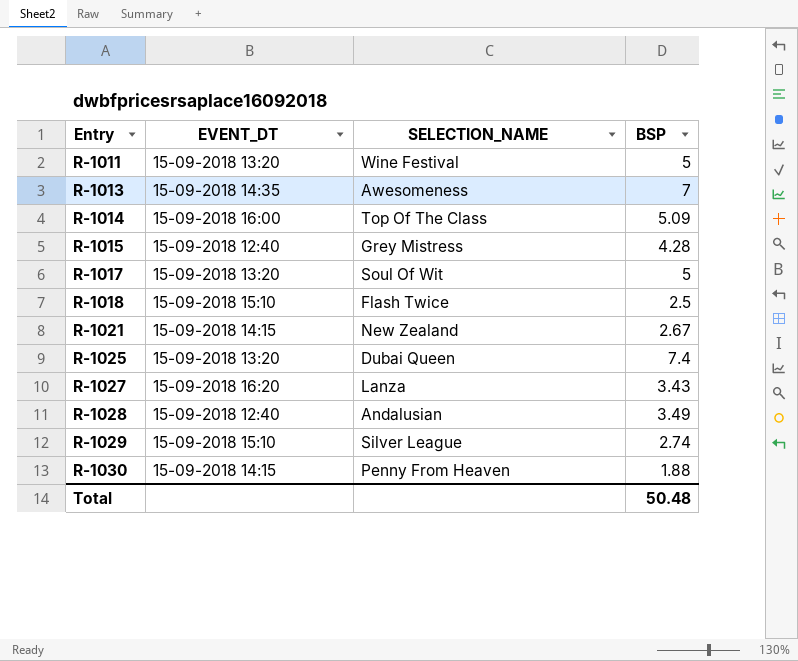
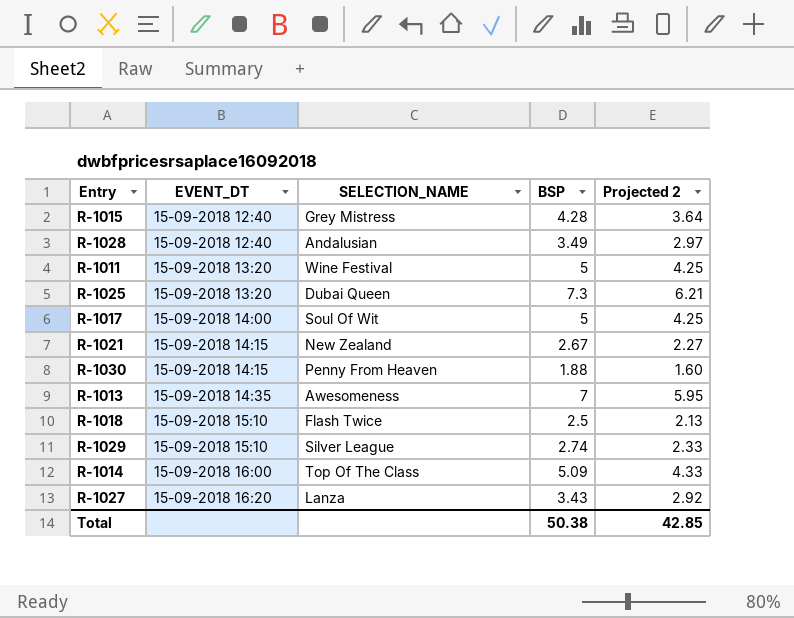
row order: Entry ascending -> EVENT_DT ascending
column Projected 2 | formula: none -> [BSP] * 0.85
R-1025 | BSP: 7.4 -> 7.3
R-1017 | EVENT_DT: 15-09-2018 13:20 -> 15-09-2018 14:00
Total | BSP: 50.48 -> 50.38

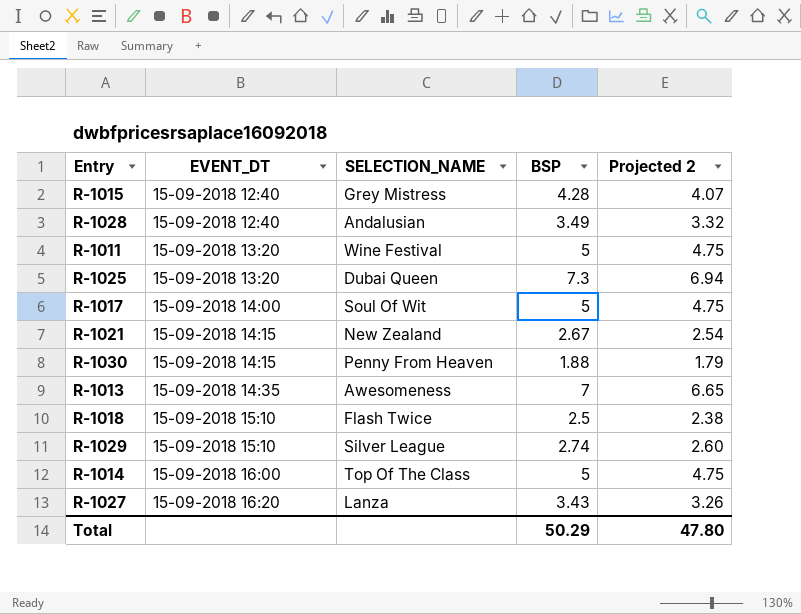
column Projected 2 | formula: [BSP] * 0.85 -> [BSP] * 0.95
R-1014 | BSP: 5.09 -> 5
Total | BSP: 50.38 -> 50.29
Total | Projected 2: 42.85 -> 47.80

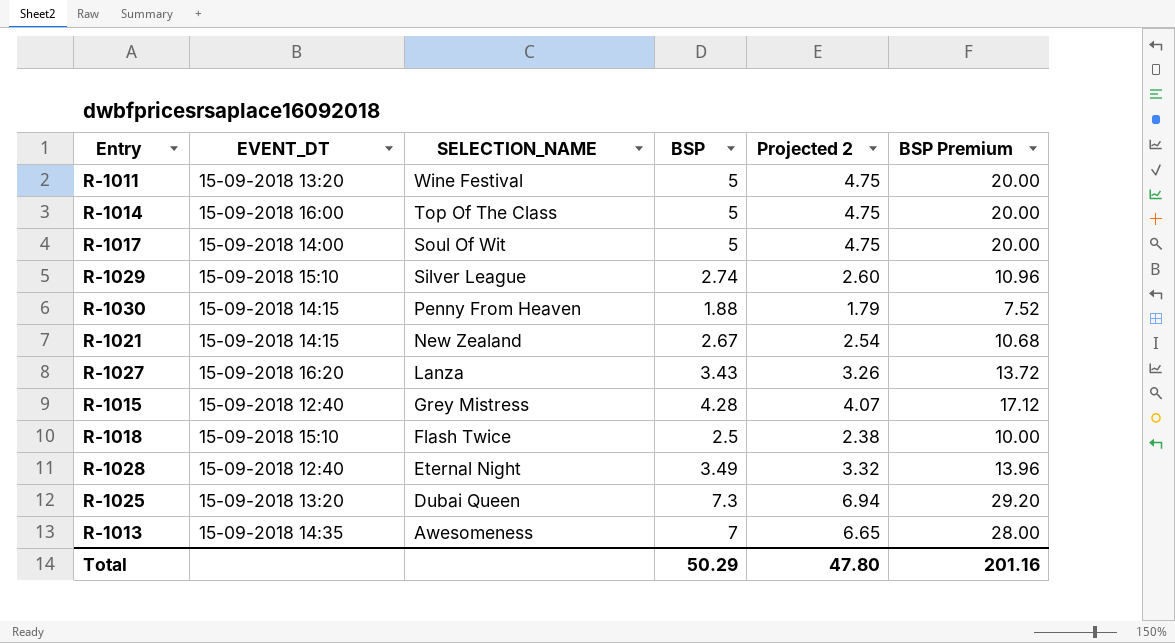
row order: EVENT_DT ascending -> SELECTION_NAME descending
column BSP Premium | formula: none -> [BSP] * 4
R-1028 | SELECTION_NAME: Andalusian -> Eternal Night

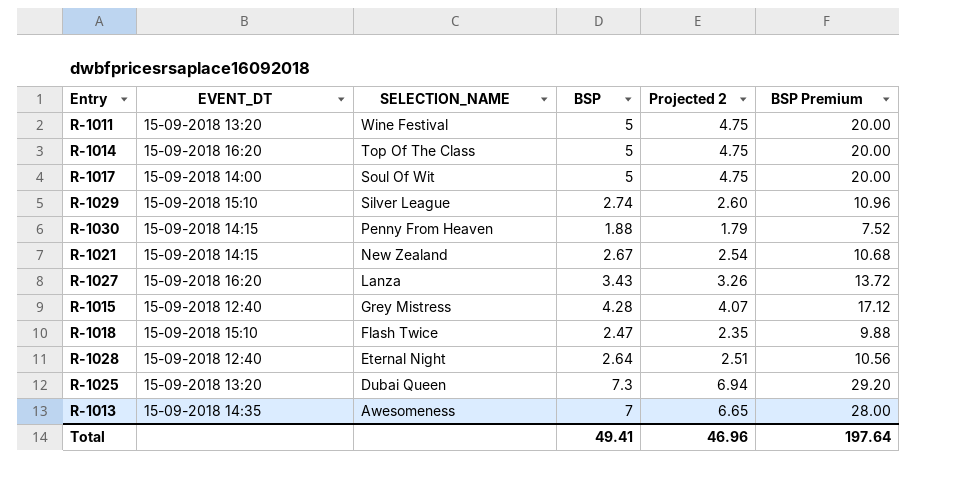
R-1014 | EVENT_DT: 15-09-2018 16:00 -> 15-09-2018 16:20
R-1018 | BSP: 2.5 -> 2.47
R-1018 | Projected 2: 2.38 -> 2.35
R-1018 | BSP Premium: 10.00 -> 9.88
R-1028 | BSP: 3.49 -> 2.64
R-1028 | Projected 2: 3.32 -> 2.51
R-1028 | BSP Premium: 13.96 -> 10.56
Total | BSP: 50.29 -> 49.41
Total | Projected 2: 47.80 -> 46.96
Total | BSP Premium: 201.16 -> 197.64

